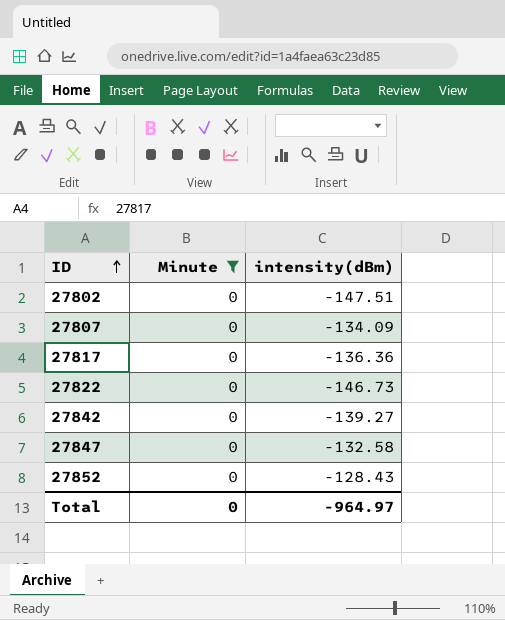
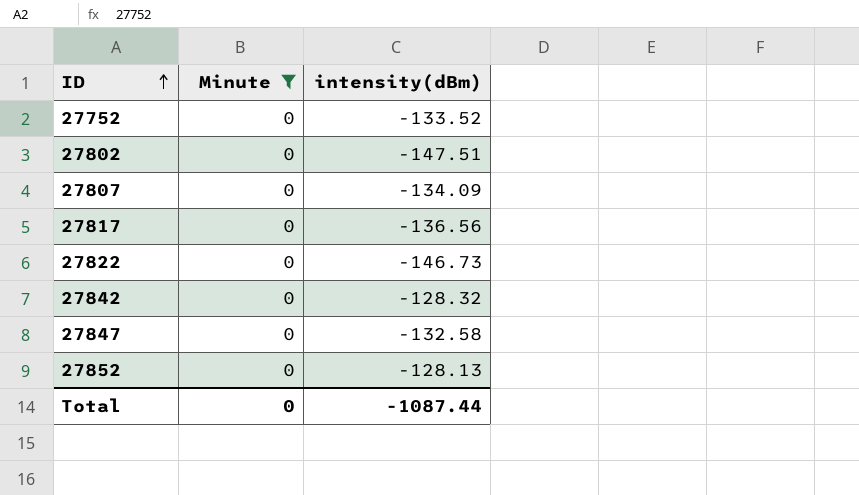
row 27752: none -> 0 | -133.52
27817 | intensity(dBm): -136.36 -> -136.56
27842 | intensity(dBm): -139.27 -> -128.32
27852 | intensity(dBm): -128.43 -> -128.13
Total | intensity(dBm): -964.97 -> -1087.44

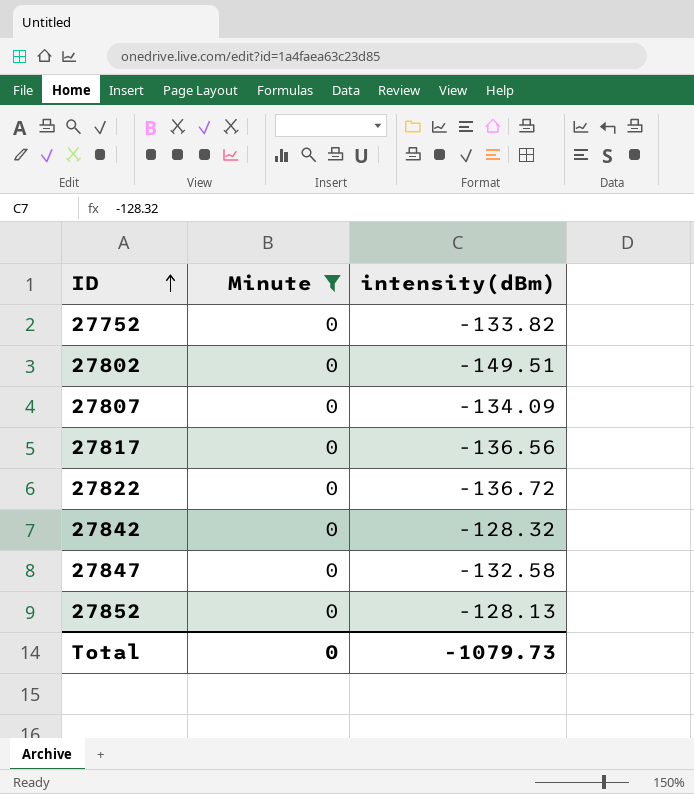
27752 | intensity(dBm): -133.52 -> -133.82
27802 | intensity(dBm): -147.51 -> -149.51
27822 | intensity(dBm): -146.73 -> -136.72
Total | intensity(dBm): -1087.44 -> -1079.73

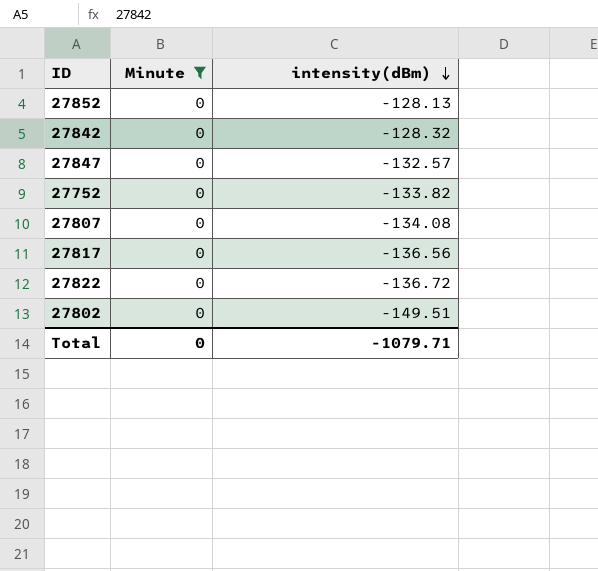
row order: ID ascending -> intensity(dBm) descending
27847 | intensity(dBm): -132.58 -> -132.57
27807 | intensity(dBm): -134.09 -> -134.08
Total | intensity(dBm): -1079.73 -> -1079.71

